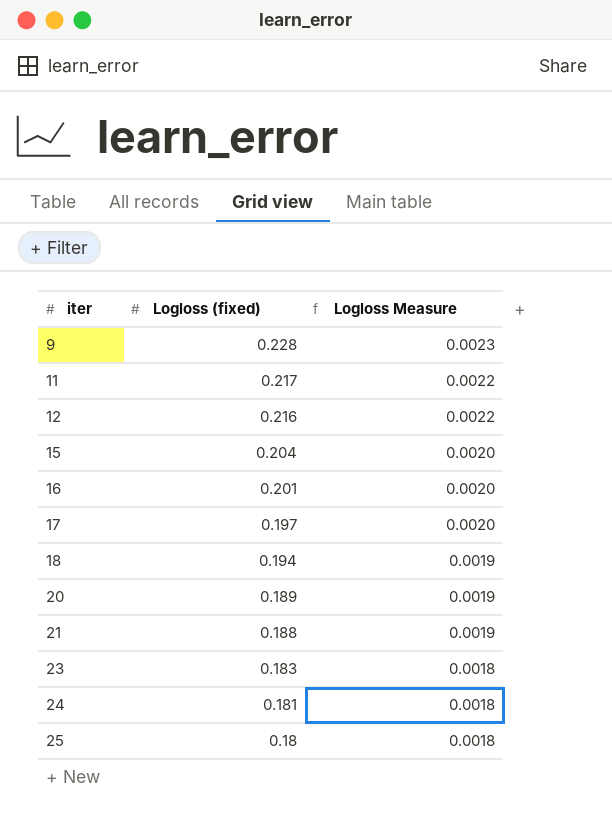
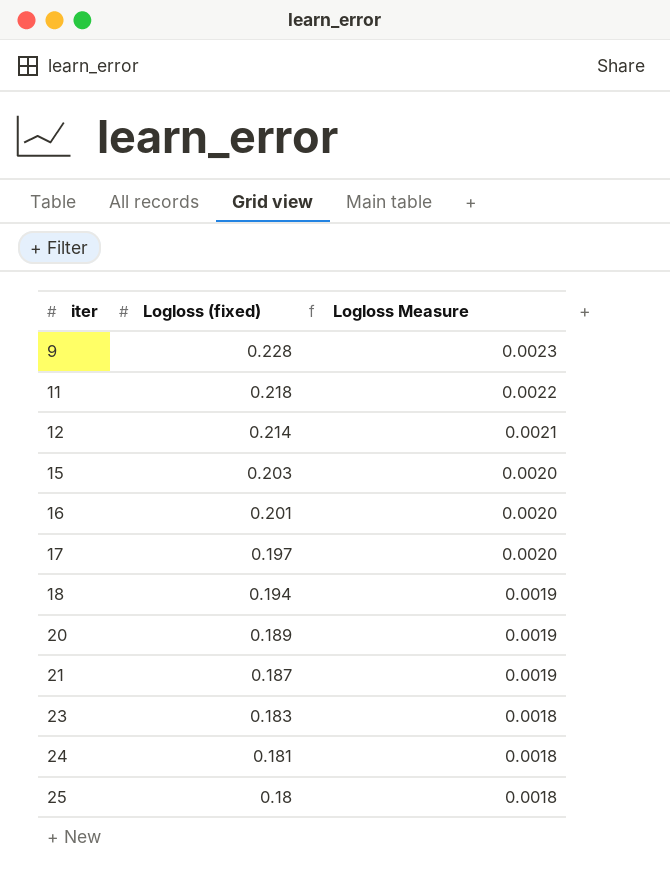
11 | Logloss (fixed): 0.217 -> 0.218
12 | Logloss (fixed): 0.216 -> 0.214
12 | Logloss Measure: 0.0022 -> 0.0021
15 | Logloss (fixed): 0.204 -> 0.203
21 | Logloss (fixed): 0.188 -> 0.187

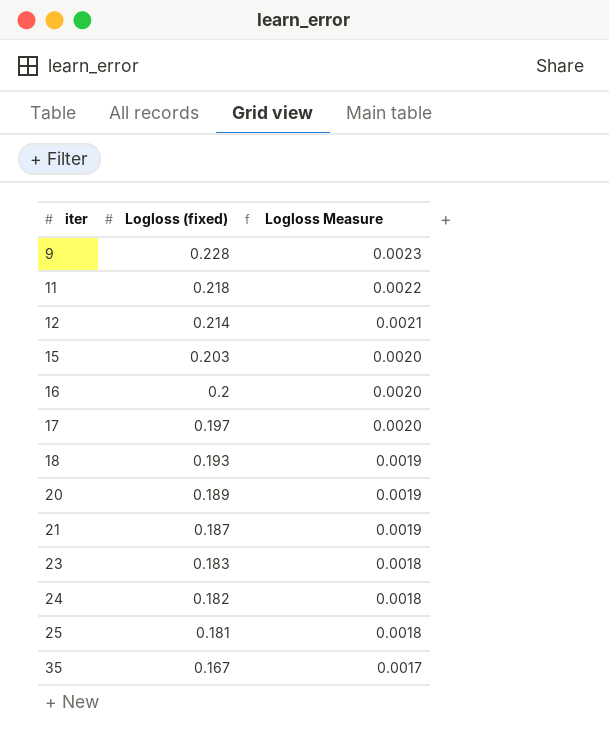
16 | Logloss (fixed): 0.201 -> 0.2
18 | Logloss (fixed): 0.194 -> 0.193
24 | Logloss (fixed): 0.181 -> 0.182
25 | Logloss (fixed): 0.18 -> 0.181
row 35: none -> 0.167 | 0.0017

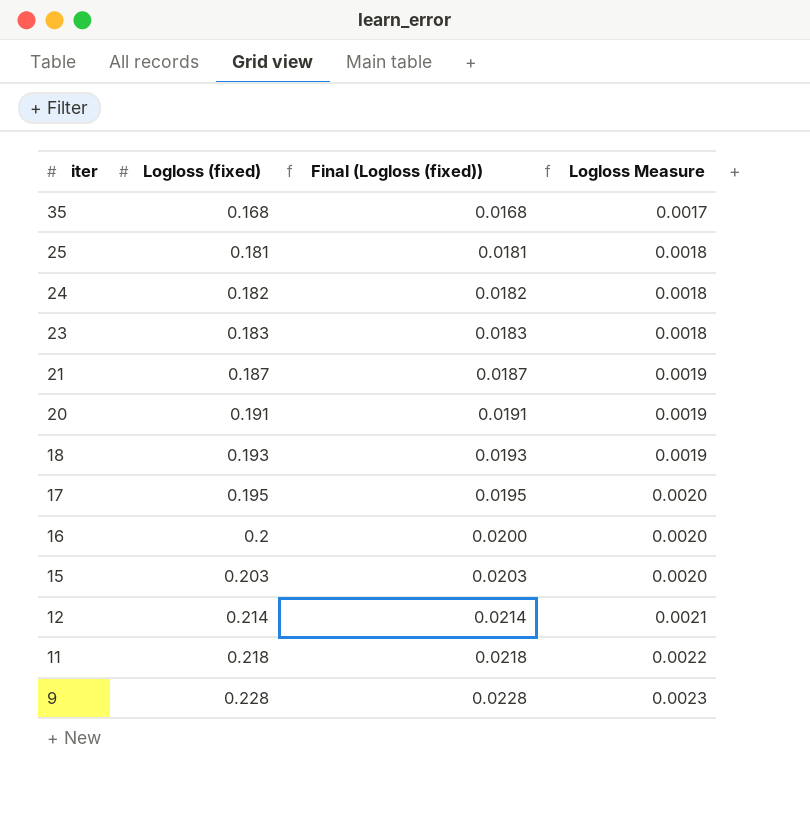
row order: iter ascending -> iter descending
column Final (Logloss (fixed)) | formula: none -> [Logloss (fixed)] * 0.1
35 | Logloss (fixed): 0.167 -> 0.168
20 | Logloss (fixed): 0.189 -> 0.191
17 | Logloss (fixed): 0.197 -> 0.195

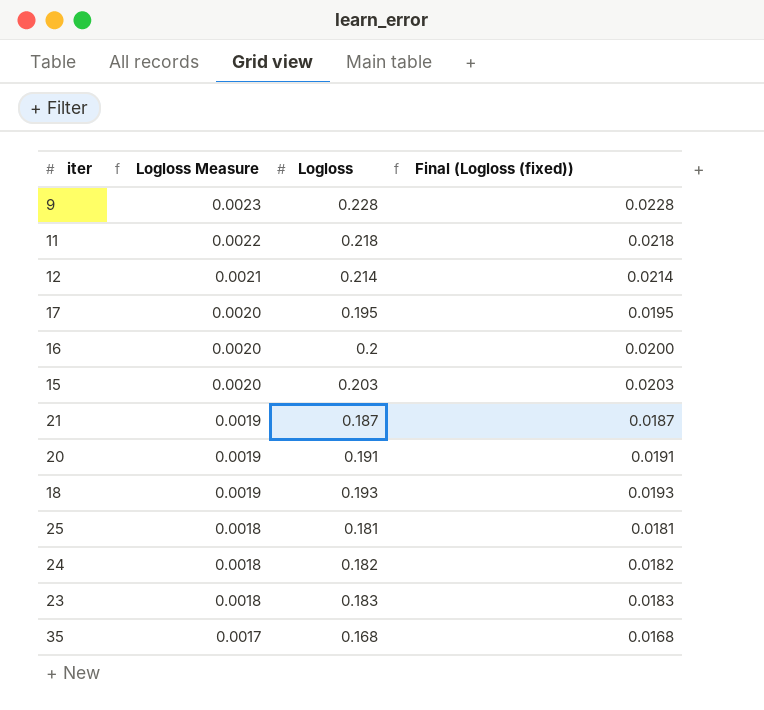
row order: iter descending -> Logloss Measure descending
column Logloss Measure | position: 4 -> 2
column name: Logloss (fixed) -> Logloss

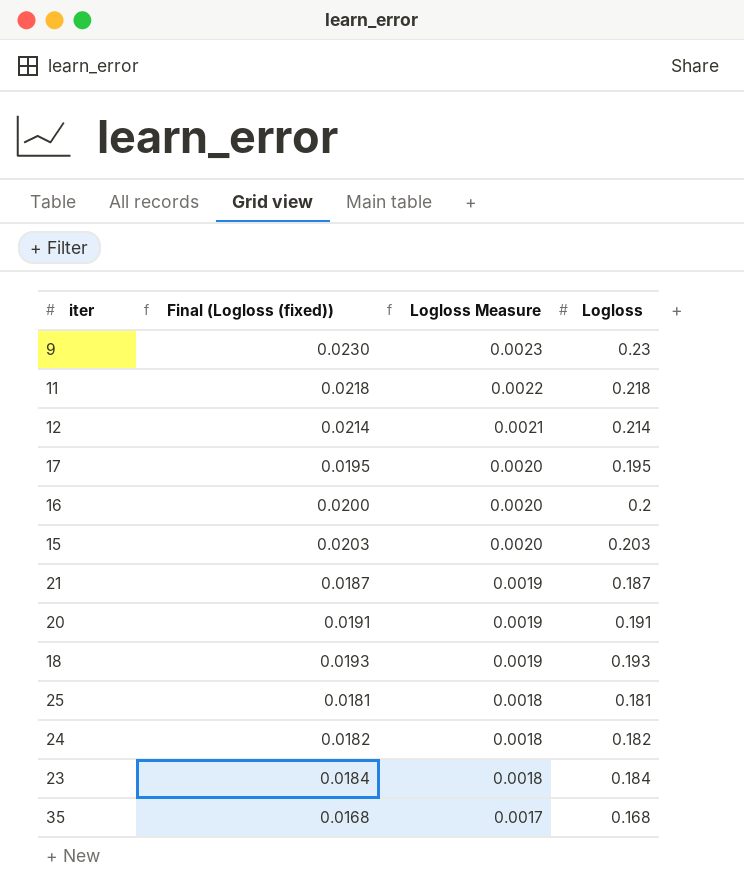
column Final (Logloss (fixed)) | position: 4 -> 2
9 | Final (Logloss (fixed)): 0.0228 -> 0.0230
9 | Logloss: 0.228 -> 0.23
23 | Final (Logloss (fixed)): 0.0183 -> 0.0184
23 | Logloss: 0.183 -> 0.184

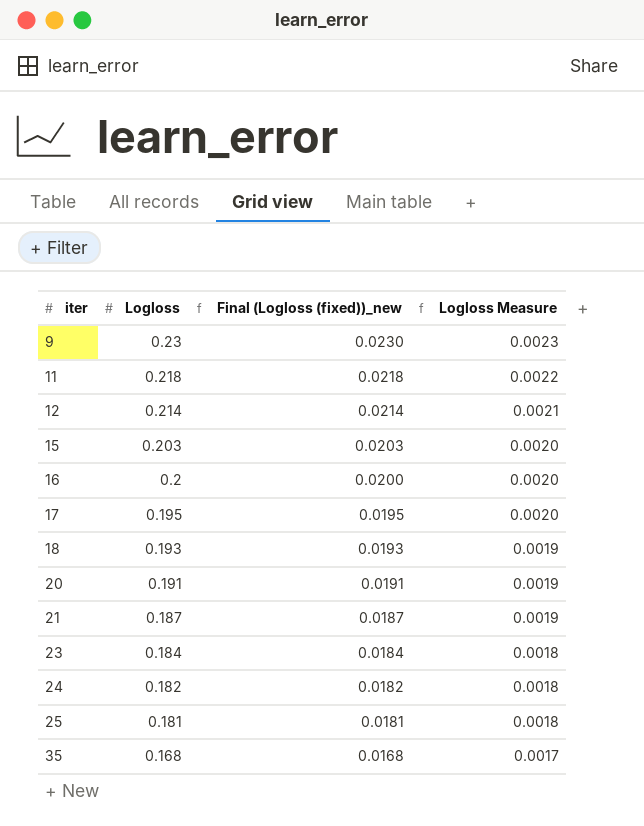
row order: Logloss Measure descending -> iter ascending
column Logloss | position: 4 -> 2
column name: Final (Logloss (fixed)) -> Final (Logloss (fixed))_new

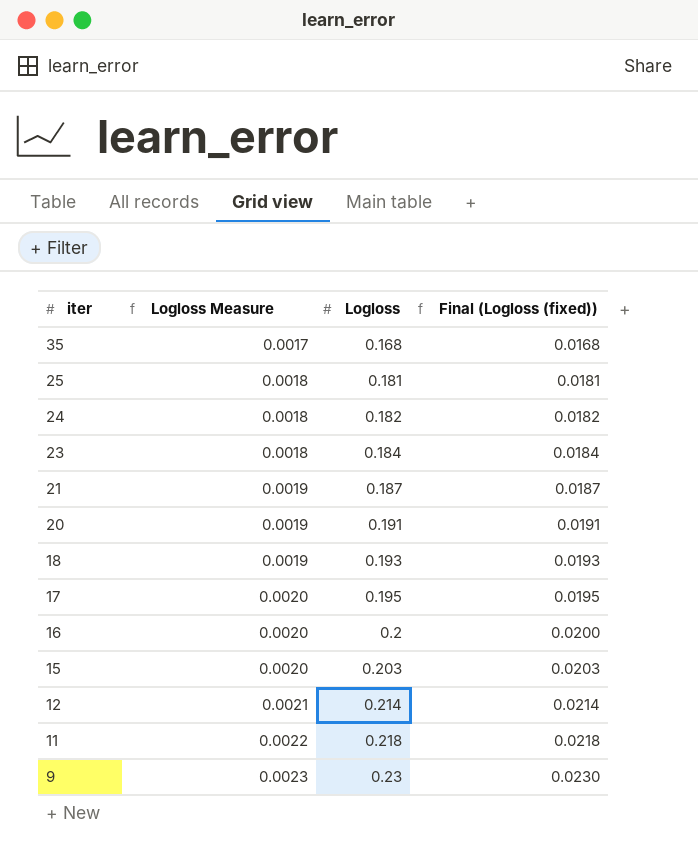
row order: iter ascending -> iter descending
column Logloss Measure | position: 4 -> 2
column name: Final (Logloss (fixed))_new -> Final (Logloss (fixed))

